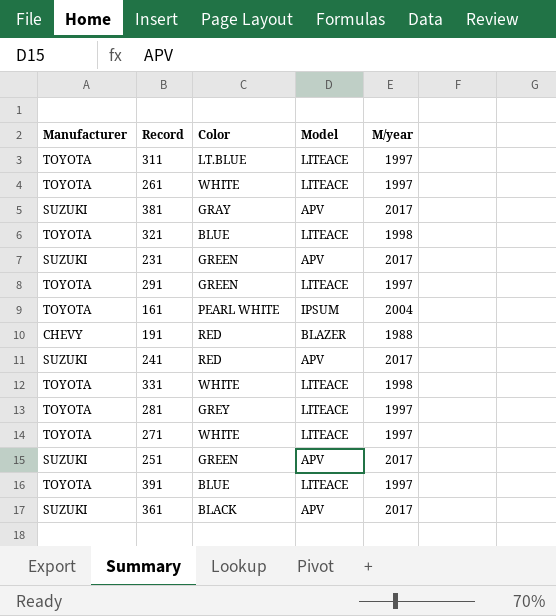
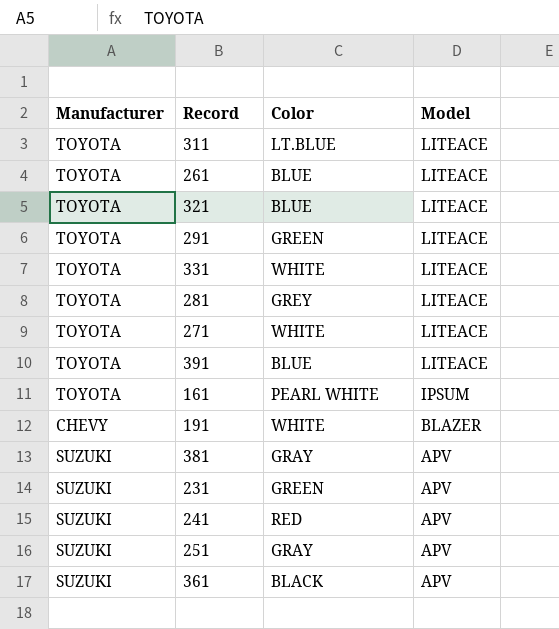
row order: none -> Model descending
column M/year | position: 5 -> none
261 | Color: WHITE -> BLUE
191 | Color: RED -> WHITE
251 | Color: GREEN -> GRAY

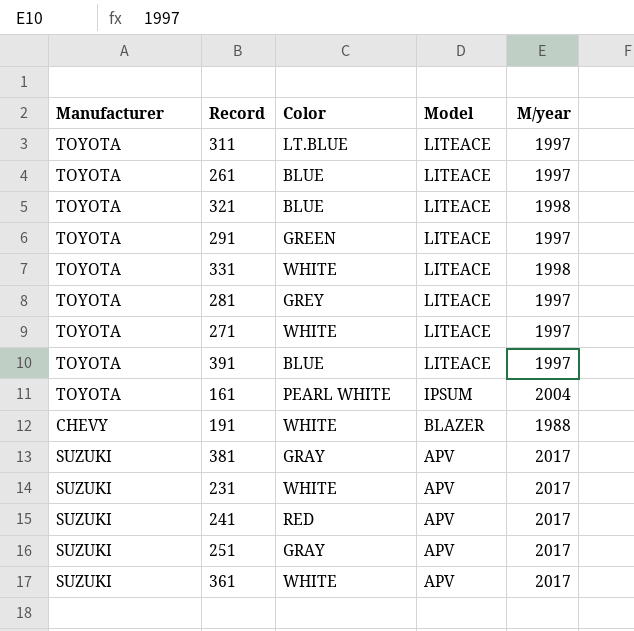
column M/year | position: none -> 5
231 | Color: GREEN -> WHITE
361 | Color: BLACK -> WHITE

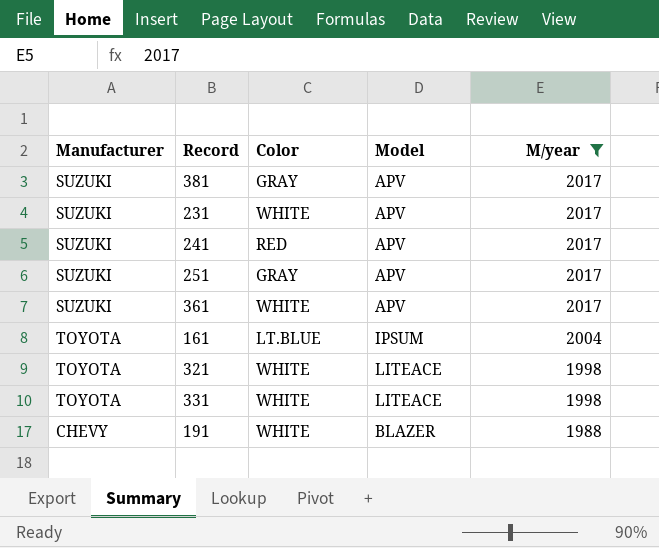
filter: none -> M/year != 1997
row order: Model descending -> M/year descending
161 | Color: PEARL WHITE -> LT.BLUE
321 | Color: BLUE -> WHITE

